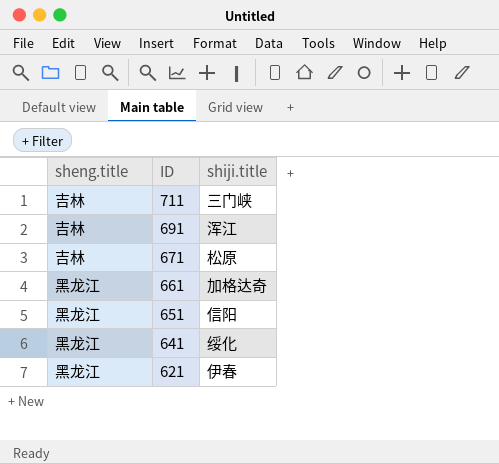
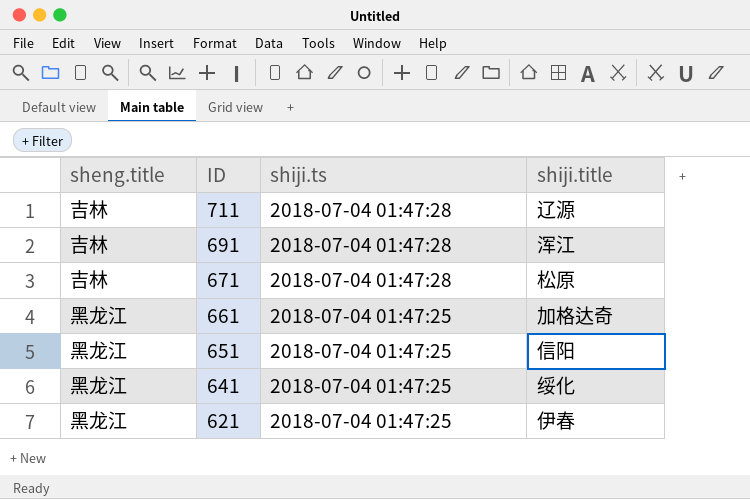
column shiji.ts | position: none -> 3
711 | shiji.title: 三门峡 -> 辽源

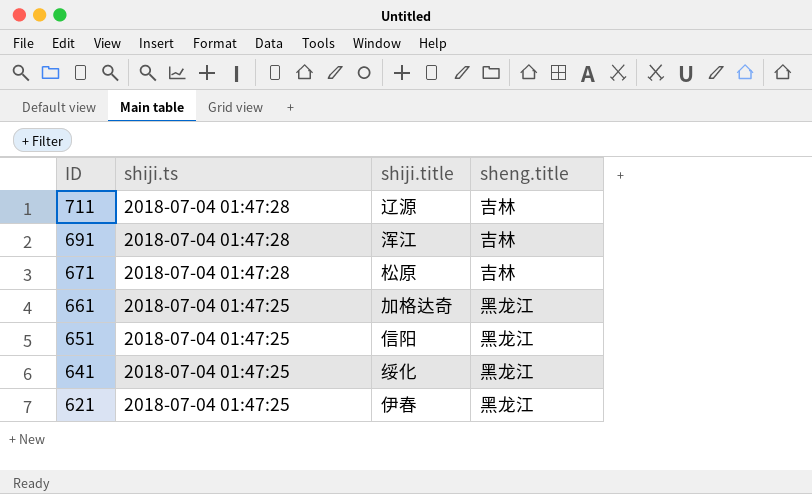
column sheng.title | position: 1 -> 4

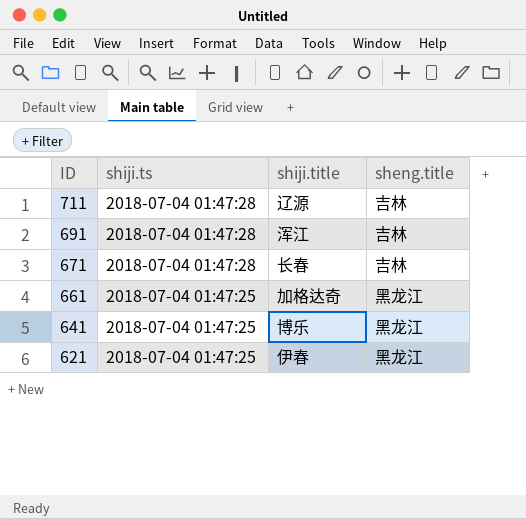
row 651: 2018-07-04 01:47:25 | 信阳 | 黑龙江 -> none
671 | shiji.title: 松原 -> 长春
641 | shiji.title: 绥化 -> 博乐

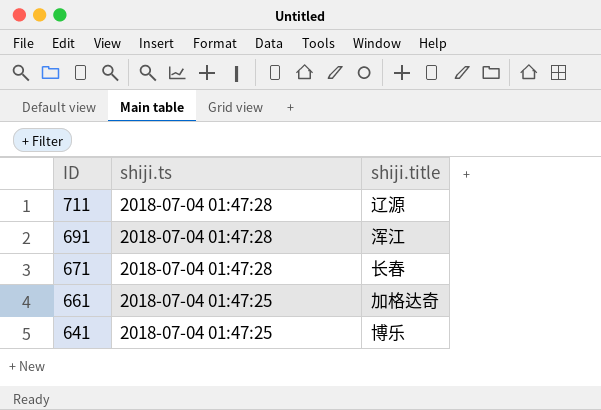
column sheng.title | position: 4 -> none
row 621: 2018-07-04 01:47:25 | 伊春 | 黑龙江 -> none

